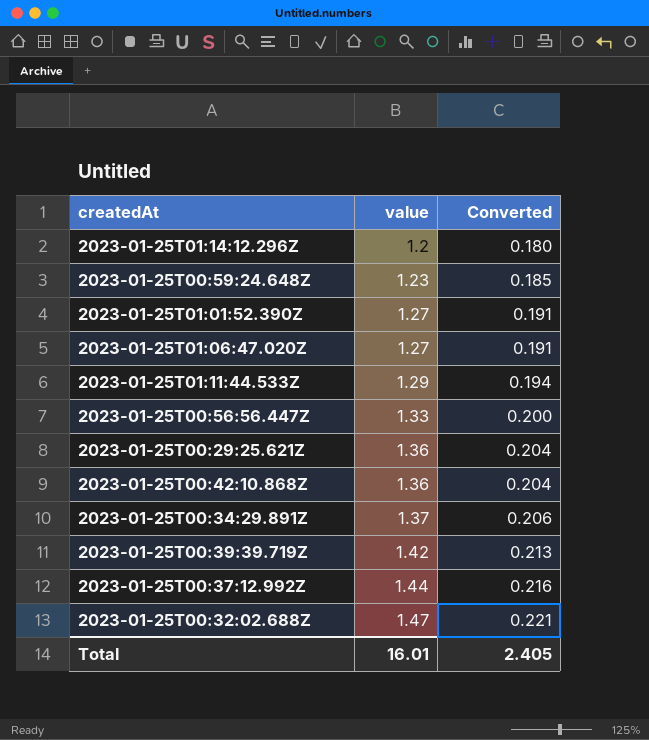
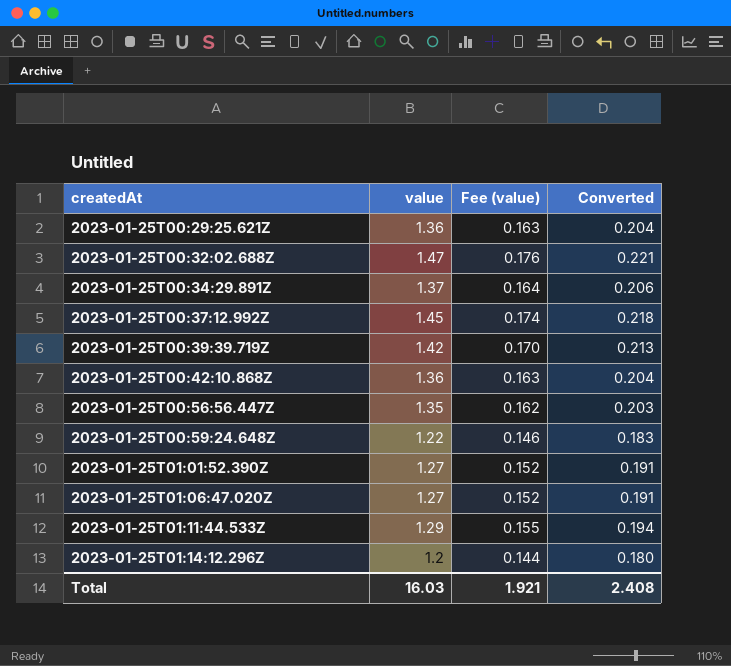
row order: value ascending -> createdAt ascending
column Fee (value) | formula: none -> [value] * 0.12
2023-01-25T00:37:12.992Z | value: 1.44 -> 1.45
2023-01-25T00:37:12.992Z | Converted: 0.216 -> 0.218
2023-01-25T00:56:56.447Z | value: 1.33 -> 1.35
2023-01-25T00:56:56.447Z | Converted: 0.200 -> 0.203
2023-01-25T00:59:24.648Z | value: 1.23 -> 1.22
2023-01-25T00:59:24.648Z | Converted: 0.185 -> 0.183
Total | value: 16.01 -> 16.03
Total | Converted: 2.405 -> 2.408

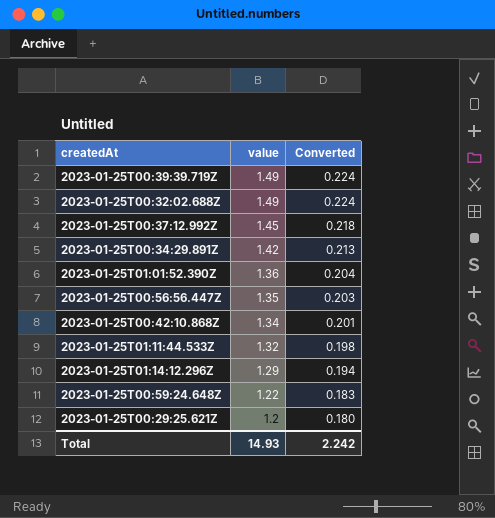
row order: createdAt ascending -> value descending
column Fee (value) | formula: [value] * 0.12 -> none
row 2023-01-25T01:06:47.020Z: 1.27 | 0.152 | 0.191 -> none
2023-01-25T00:39:39.719Z | value: 1.42 -> 1.49
2023-01-25T00:39:39.719Z | Converted: 0.213 -> 0.224
2023-01-25T00:32:02.688Z | value: 1.47 -> 1.49
2023-01-25T00:32:02.688Z | Converted: 0.221 -> 0.224
2023-01-25T00:34:29.891Z | value: 1.37 -> 1.42
2023-01-25T00:34:29.891Z | Converted: 0.206 -> 0.213
2023-01-25T01:01:52.390Z | value: 1.27 -> 1.36
2023-01-25T01:01:52.390Z | Converted: 0.191 -> 0.204
2023-01-25T00:42:10.868Z | value: 1.36 -> 1.34
2023-01-25T00:42:10.868Z | Converted: 0.204 -> 0.201
2023-01-25T01:11:44.533Z | value: 1.29 -> 1.32
2023-01-25T01:11:44.533Z | Converted: 0.194 -> 0.198
2023-01-25T01:14:12.296Z | value: 1.2 -> 1.29
2023-01-25T01:14:12.296Z | Converted: 0.180 -> 0.194
2023-01-25T00:29:25.621Z | value: 1.36 -> 1.2
2023-01-25T00:29:25.621Z | Converted: 0.204 -> 0.180
Total | value: 16.03 -> 14.93
Total | Converted: 2.408 -> 2.242

